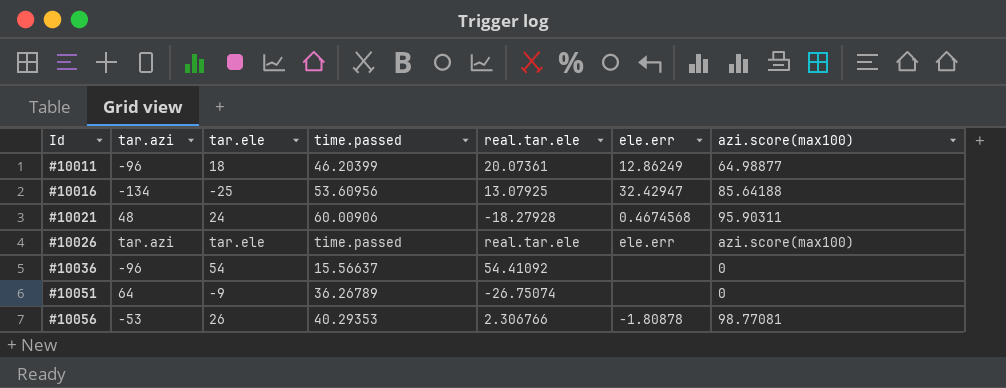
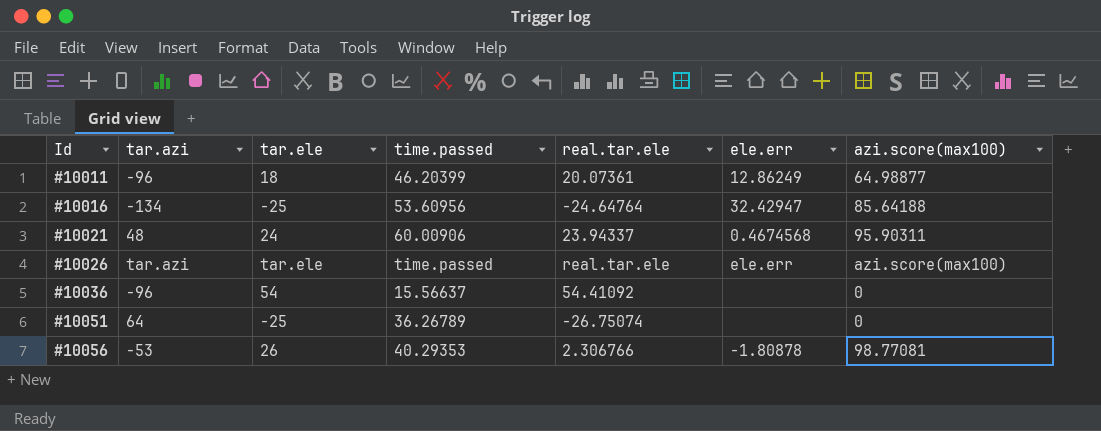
#10016 | real.tar.ele: 13.07925 -> -24.64764
#10021 | real.tar.ele: -18.27928 -> 23.94337
#10051 | tar.ele: -9 -> -25

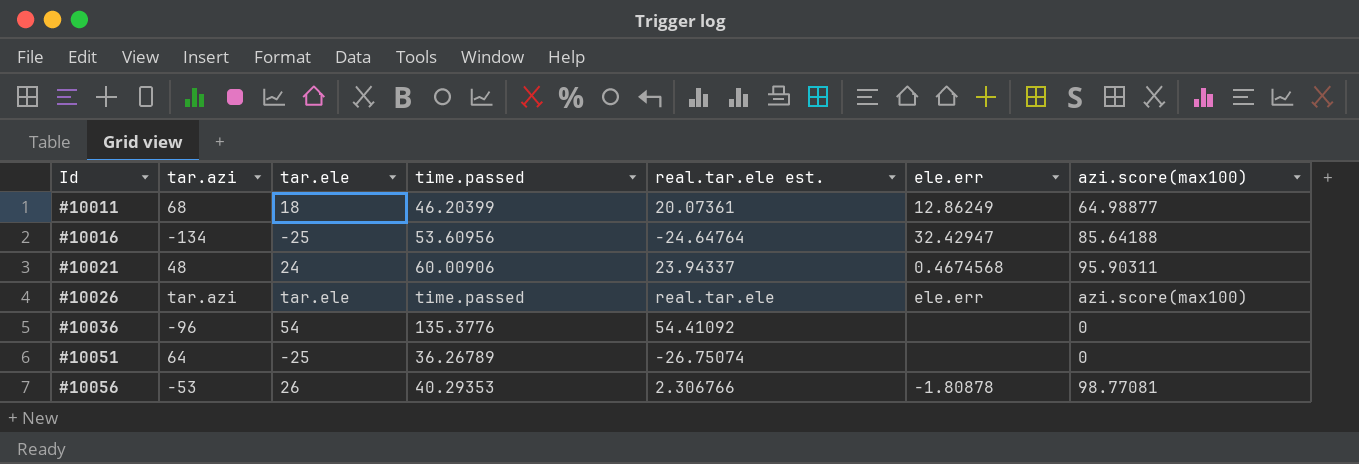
column name: real.tar.ele -> real.tar.ele est.
#10011 | tar.azi: -96 -> 68
#10036 | time.passed: 15.56637 -> 135.3776

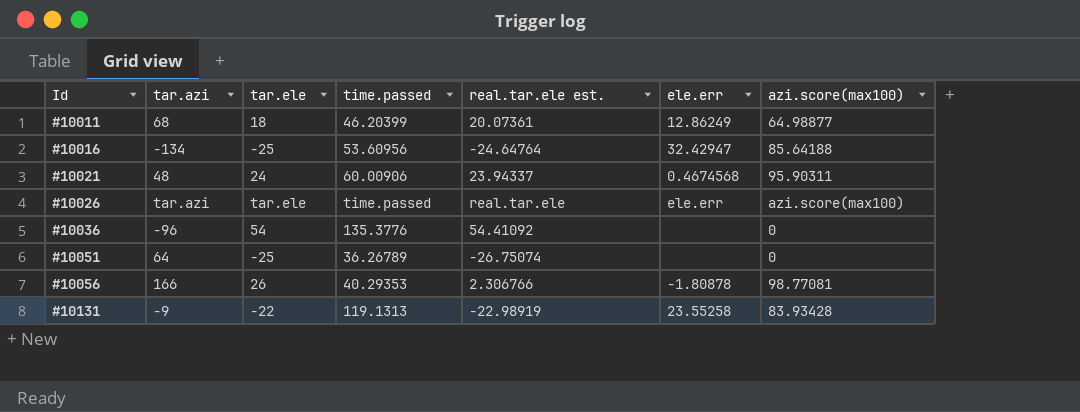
#10056 | tar.azi: -53 -> 166
row #10131: none -> -9 | -22 | 119.1313 | -22.98919 | 23.55258 | 83.93428

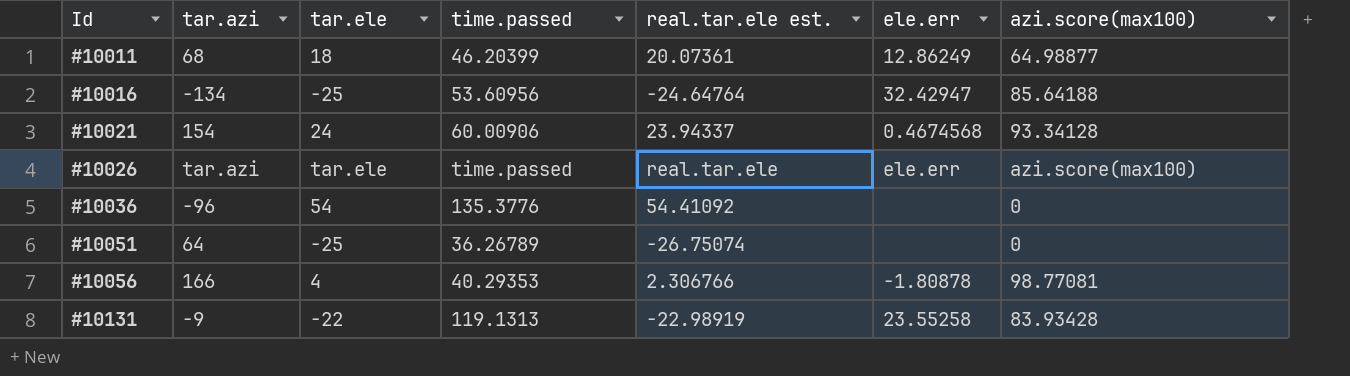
#10021 | tar.azi: 48 -> 154
#10021 | azi.score(max100): 95.90311 -> 93.34128
#10056 | tar.ele: 26 -> 4

